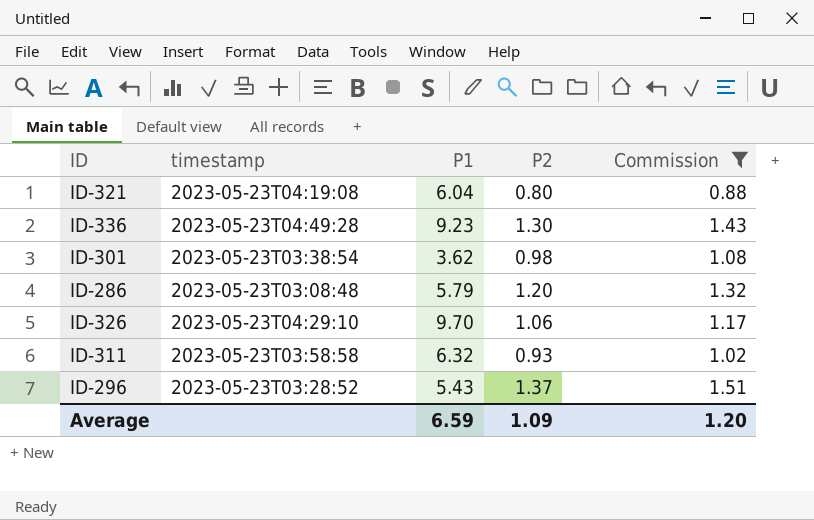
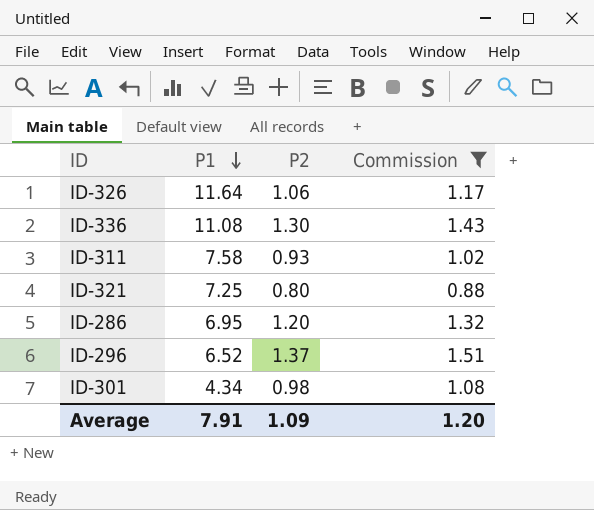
row order: none -> P1 descending
column timestamp | position: 2 -> none
ID-326 | P1: 9.70 -> 11.64
ID-336 | P1: 9.23 -> 11.08
ID-311 | P1: 6.32 -> 7.58
ID-321 | P1: 6.04 -> 7.25
ID-286 | P1: 5.79 -> 6.95
ID-296 | P1: 5.43 -> 6.52
ID-301 | P1: 3.62 -> 4.34
Average | P1: 6.59 -> 7.91

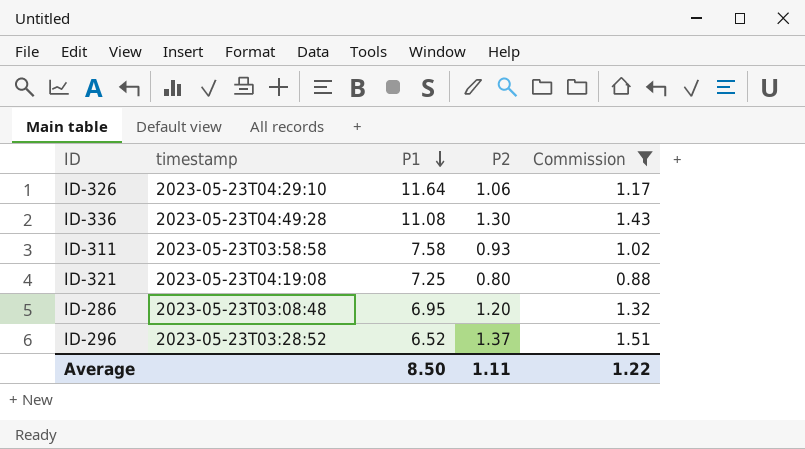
column timestamp | position: none -> 2
row ID-301: 4.34 | 0.98 | 1.08 -> none
Average | P1: 7.91 -> 8.50
Average | P2: 1.09 -> 1.11
Average | Commission: 1.20 -> 1.22

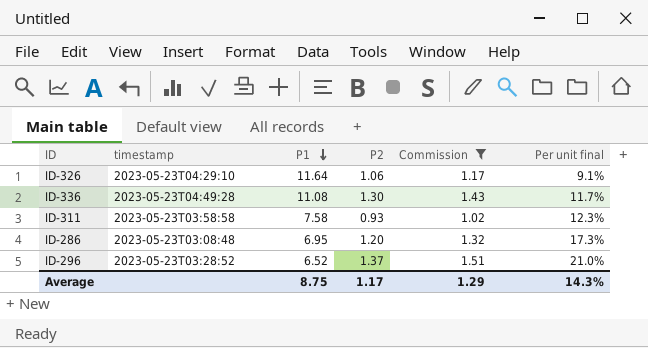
column Per unit final | formula: none -> [P2] / [P1]
row ID-321: 2023-05-23T04:19:08 | 7.25 | 0.80 | 0.88 -> none
Average | P1: 8.50 -> 8.75
Average | P2: 1.11 -> 1.17
Average | Commission: 1.22 -> 1.29

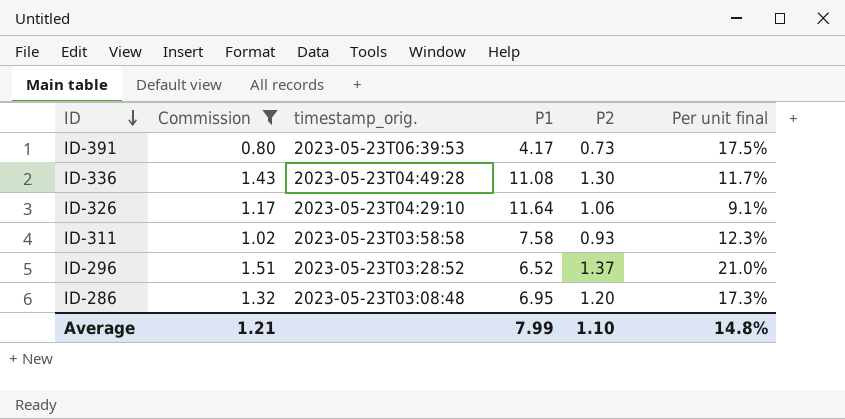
row order: P1 descending -> ID descending
column Commission | position: 5 -> 2
column name: timestamp -> timestamp_orig.
row ID-391: none -> 0.80 | 2023-05-23T06:39:53 | 4.17 | 0.73 | 17.5%
Average | Commission: 1.29 -> 1.21
Average | P1: 8.75 -> 7.99
Average | P2: 1.17 -> 1.10
Average | Per unit final: 14.3% -> 14.8%

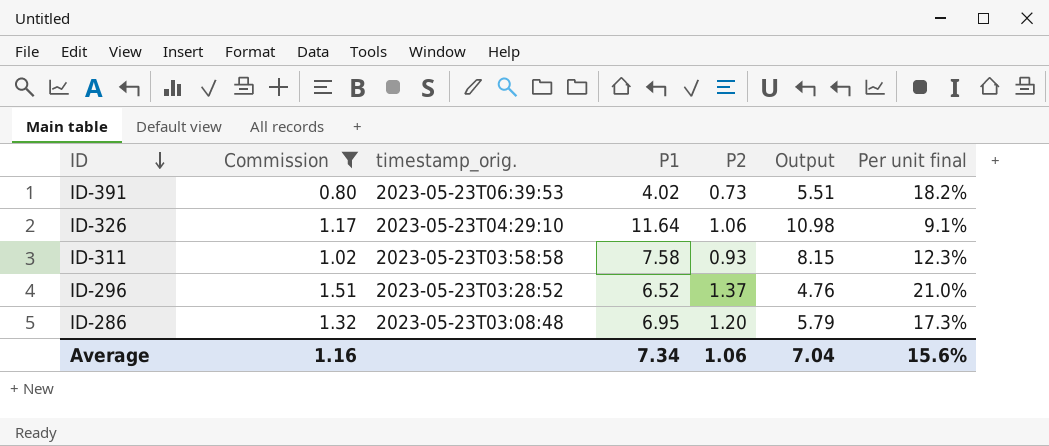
column Output | formula: none -> [P1] / [P2]
row ID-336: 1.43 | 2023-05-23T04:49:28 | 11.08 | 1.30 | 11.7% -> none
ID-391 | P1: 4.17 -> 4.02
ID-391 | Per unit final: 17.5% -> 18.2%
Average | Commission: 1.21 -> 1.16
Average | P1: 7.99 -> 7.34
Average | P2: 1.10 -> 1.06
Average | Per unit final: 14.8% -> 15.6%

